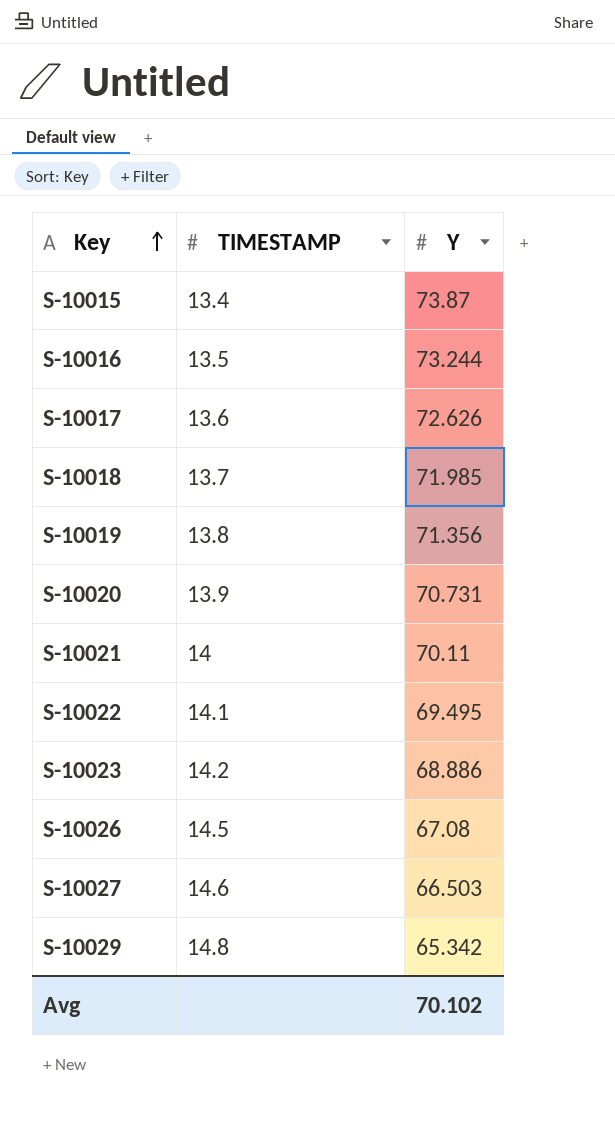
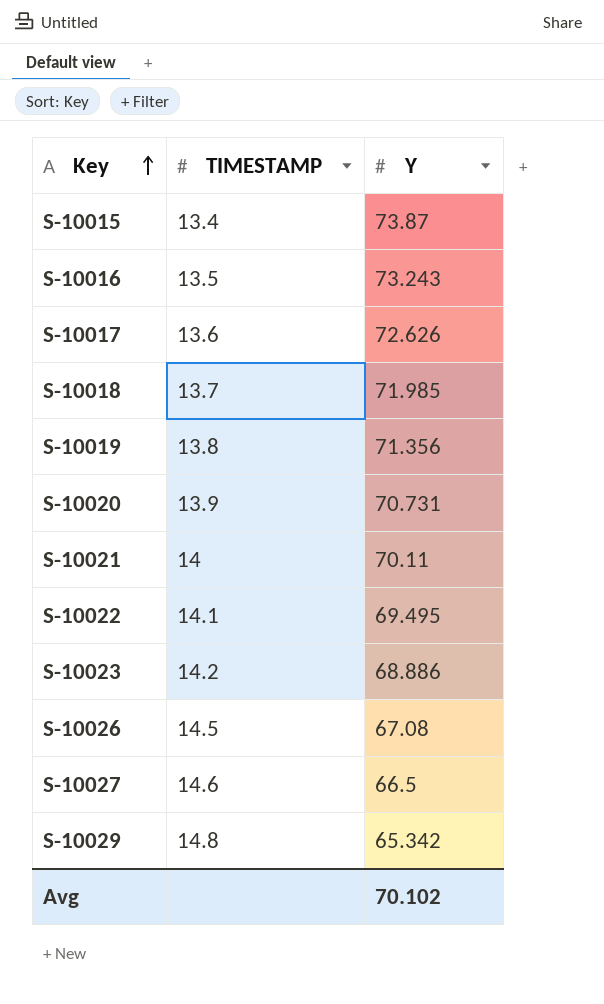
S-10016 | Y: 73.244 -> 73.243
S-10027 | Y: 66.503 -> 66.5

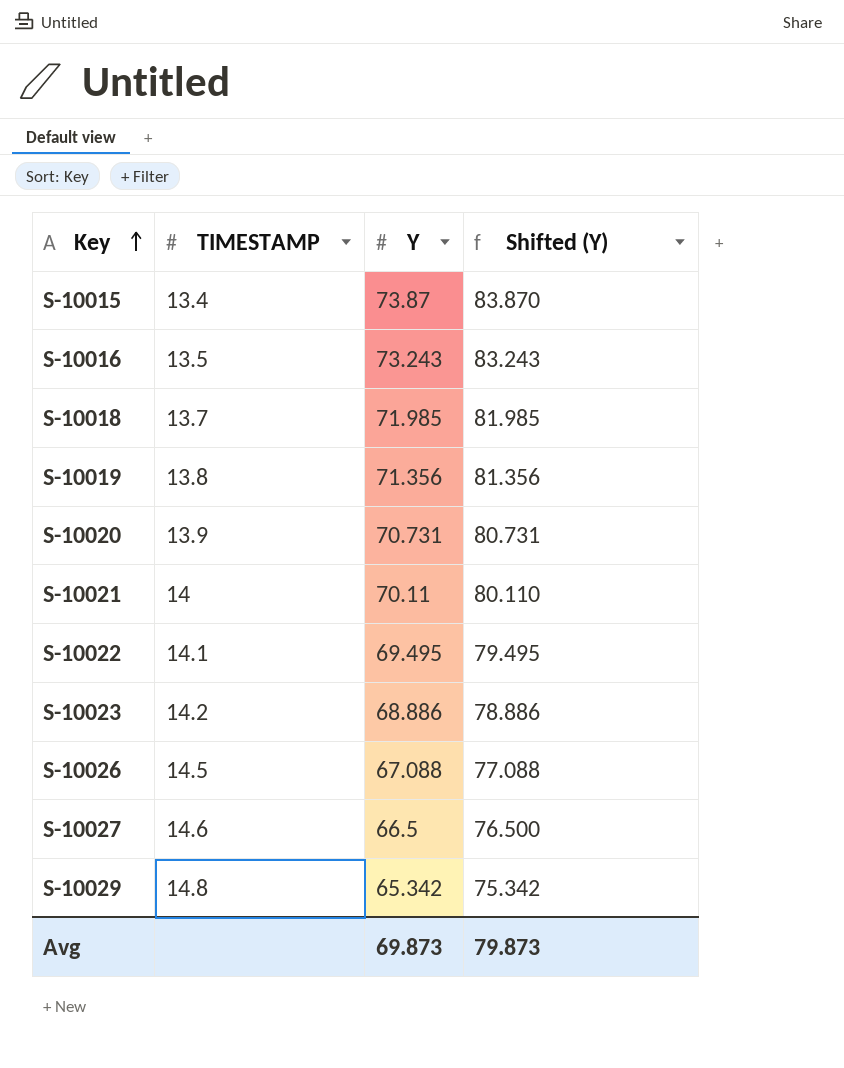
column Shifted (Y) | formula: none -> [Y] + 10
row S-10017: 13.6 | 72.626 -> none
S-10026 | Y: 67.08 -> 67.088
Avg | Y: 70.102 -> 69.873

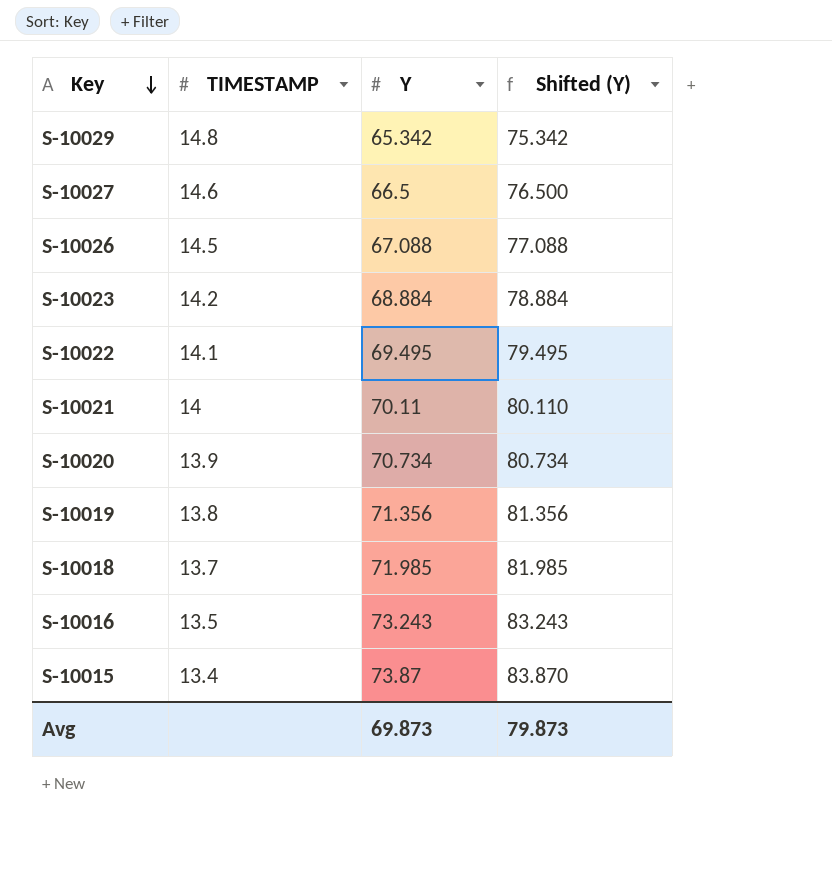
row order: Key ascending -> Key descending
S-10023 | Y: 68.886 -> 68.884
S-10023 | Shifted (Y): 78.886 -> 78.884
S-10020 | Y: 70.731 -> 70.734
S-10020 | Shifted (Y): 80.731 -> 80.734

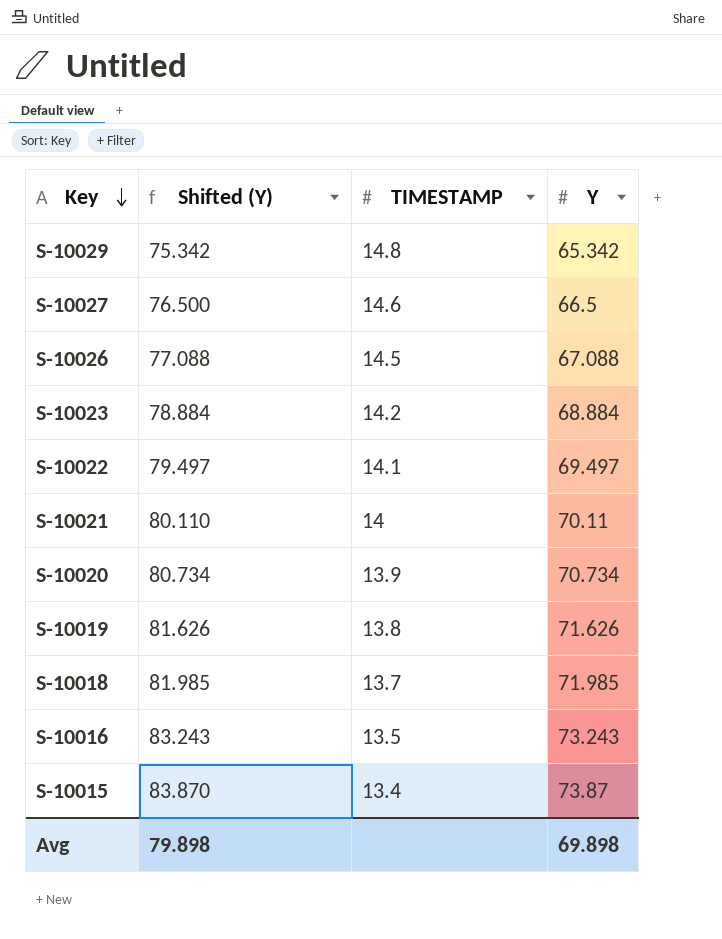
column Shifted (Y) | position: 4 -> 2
S-10022 | Shifted (Y): 79.495 -> 79.497
S-10022 | Y: 69.495 -> 69.497
S-10019 | Shifted (Y): 81.356 -> 81.626
S-10019 | Y: 71.356 -> 71.626
Avg | Shifted (Y): 79.873 -> 79.898
Avg | Y: 69.873 -> 69.898

